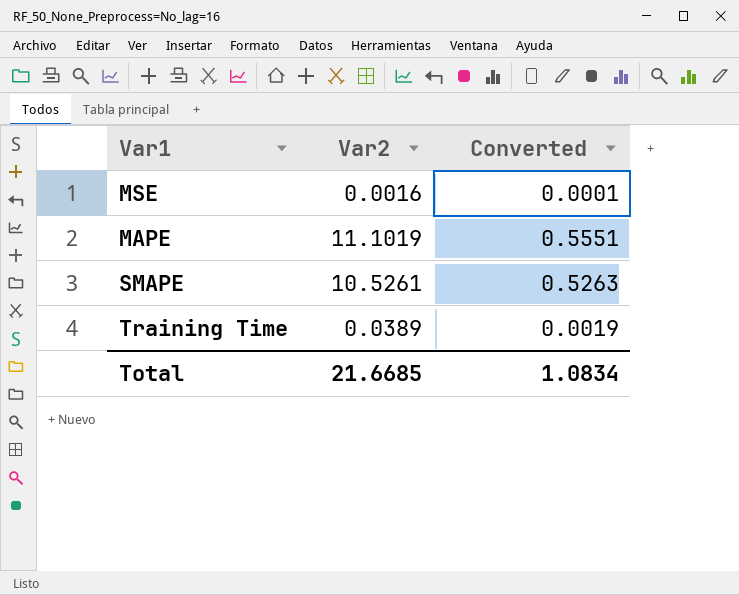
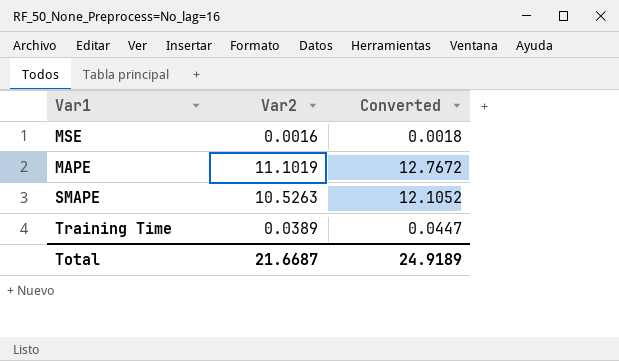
column Converted | formula: [Var2] * 0.05 -> [Var2] * 1.15
SMAPE | Var2: 10.5261 -> 10.5263
Total | Var2: 21.6685 -> 21.6687
Total | Converted: 1.0834 -> 24.9189

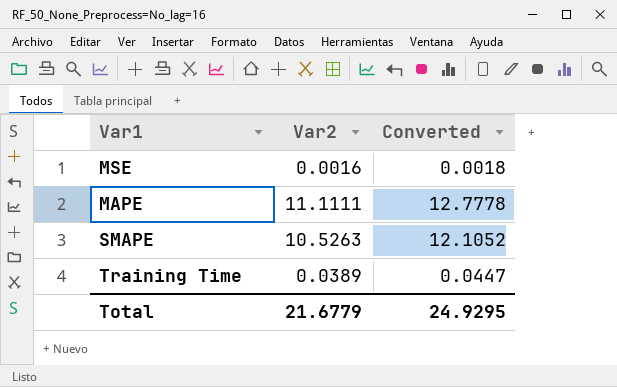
MAPE | Var2: 11.1019 -> 11.1111
MAPE | Converted: 12.7672 -> 12.7778
Total | Var2: 21.6687 -> 21.6779
Total | Converted: 24.9189 -> 24.9295

